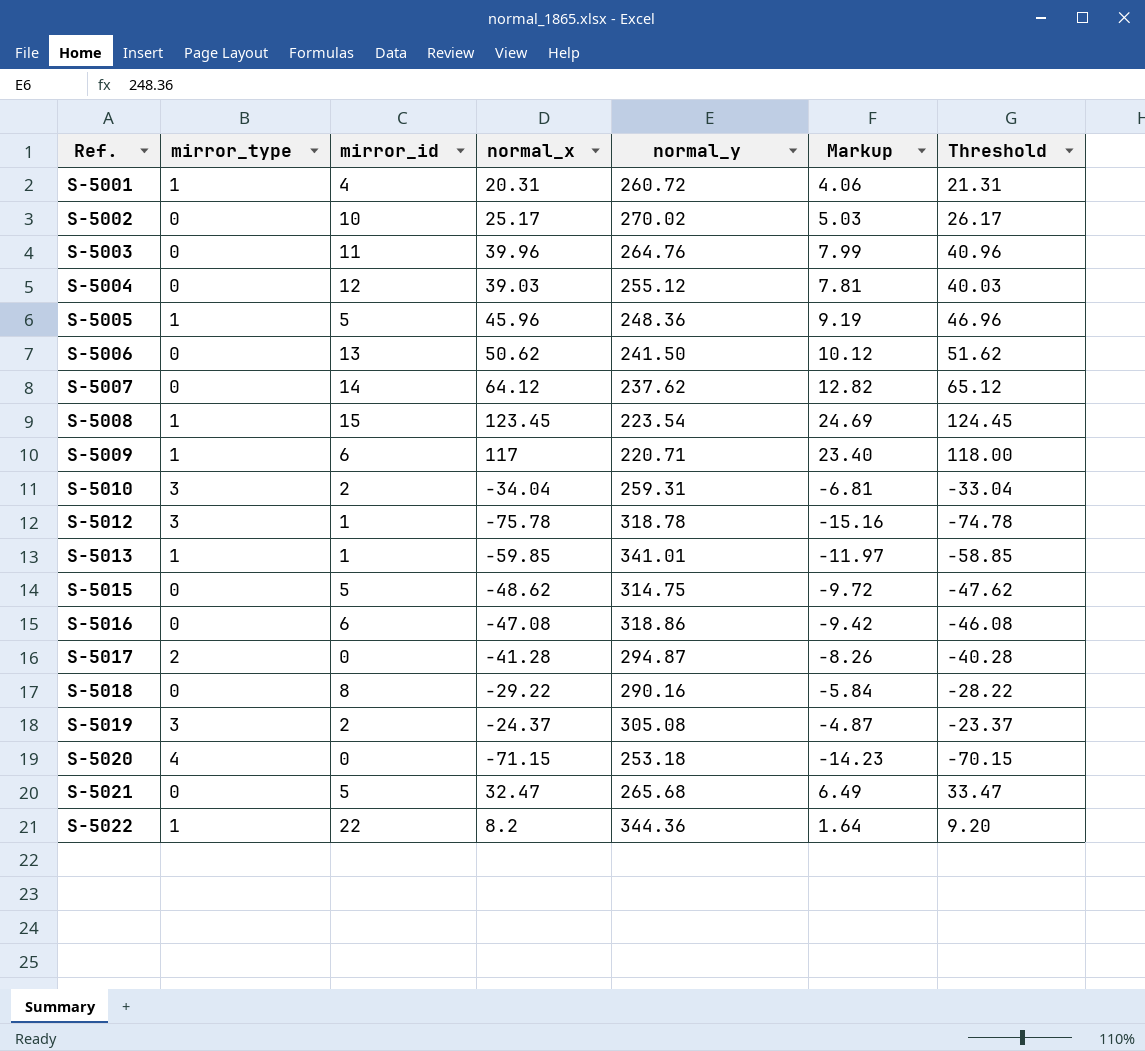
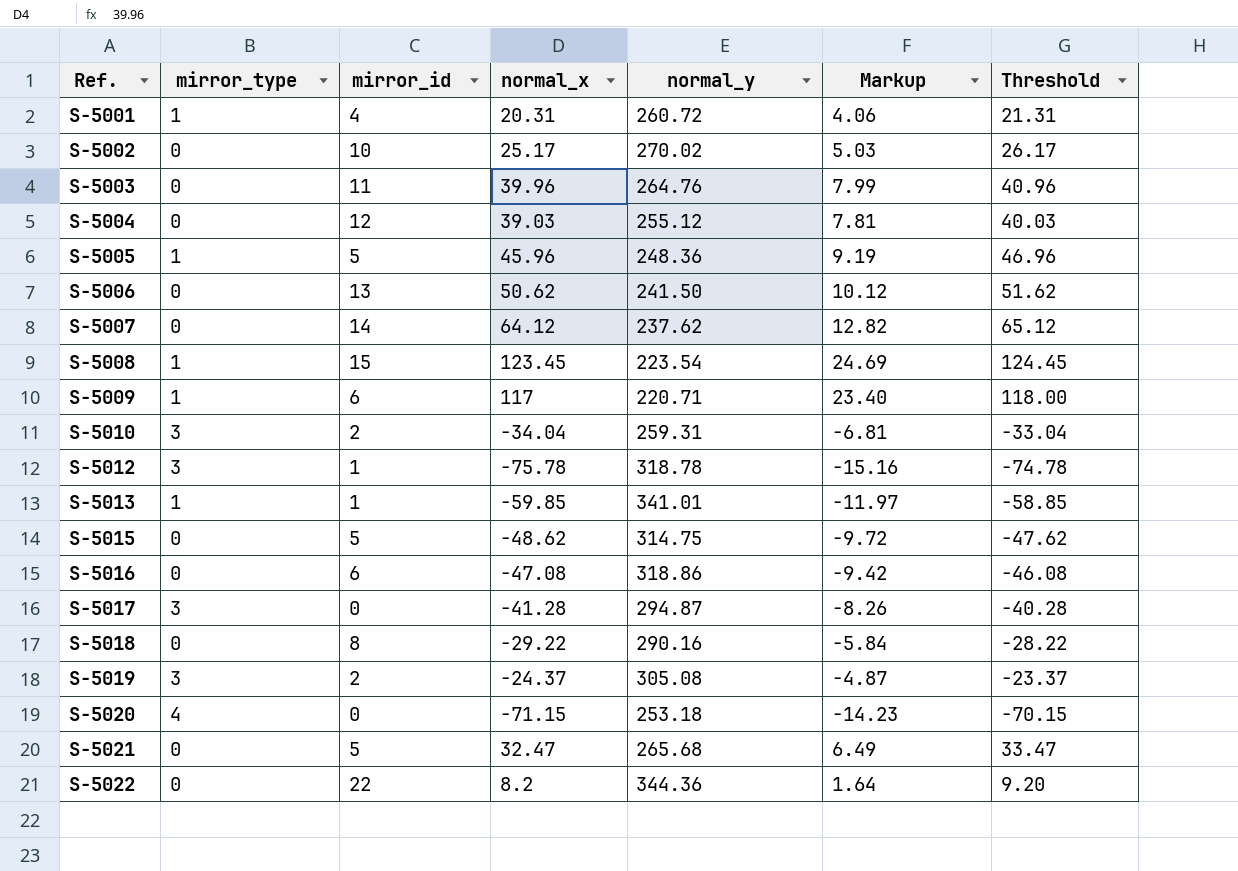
S-5017 | mirror_type: 2 -> 3
S-5022 | mirror_type: 1 -> 0

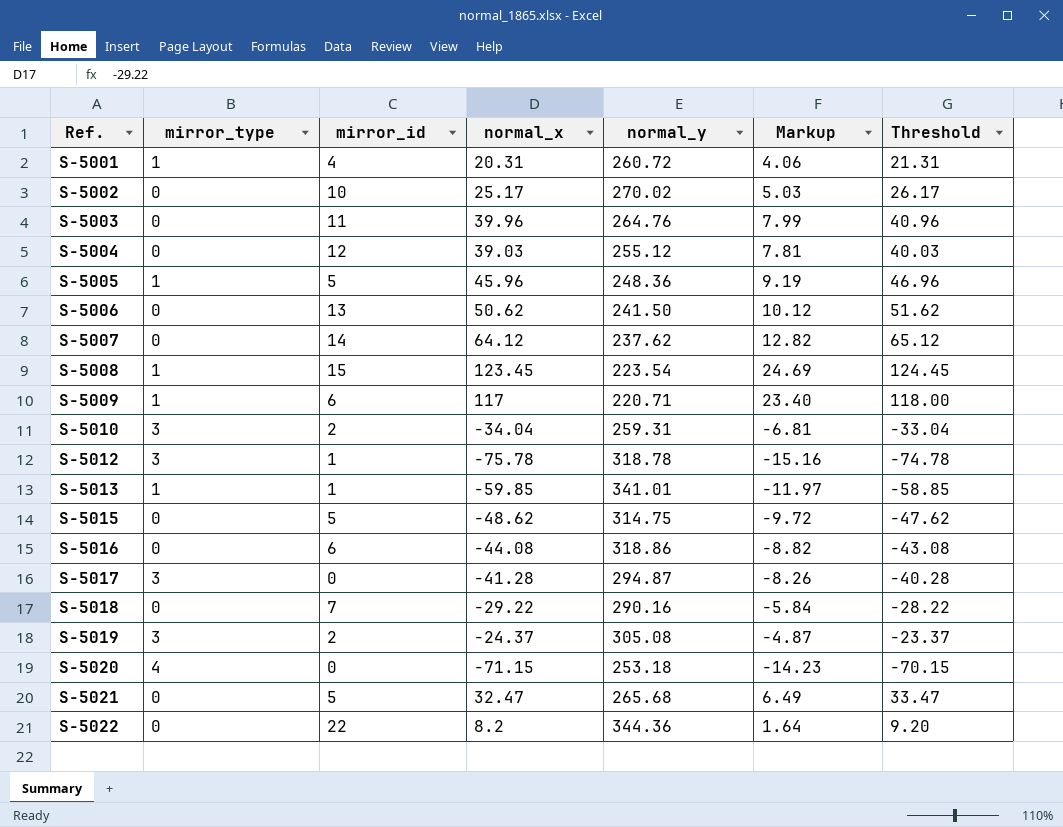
S-5016 | normal_x: -47.08 -> -44.08
S-5016 | Markup: -9.42 -> -8.82
S-5016 | Threshold: -46.08 -> -43.08
S-5018 | mirror_id: 8 -> 7

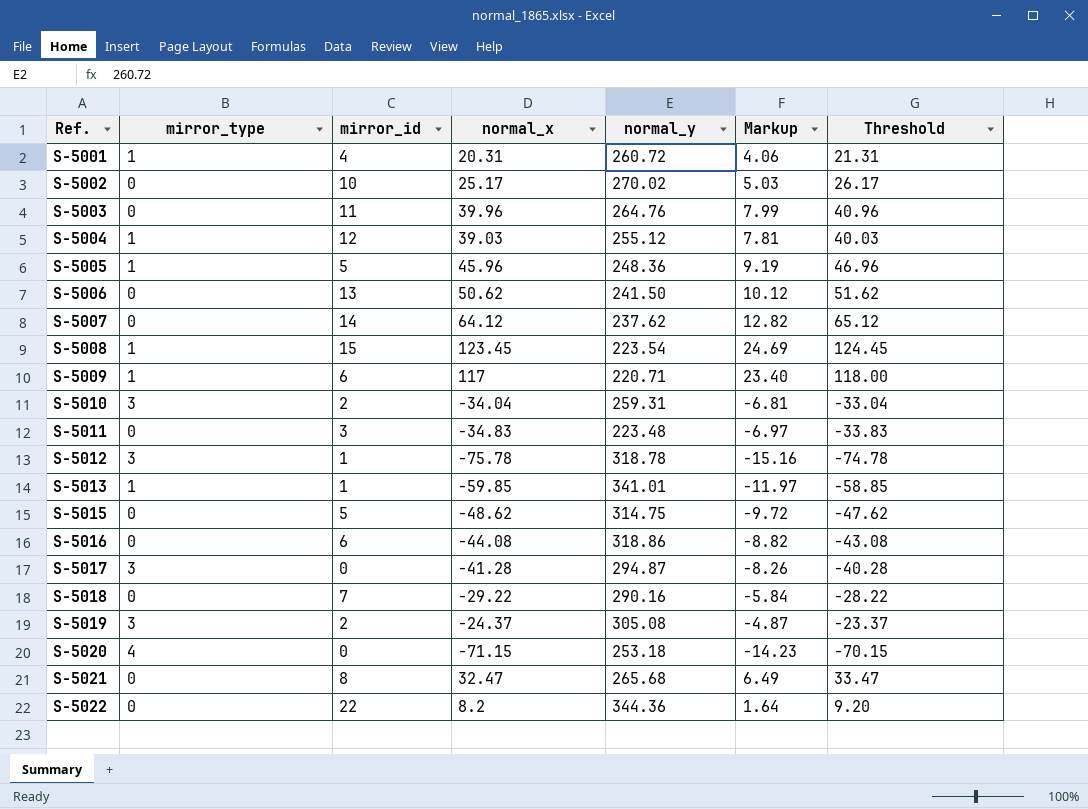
S-5004 | mirror_type: 0 -> 1
row S-5011: none -> 0 | 3 | -34.83 | 223.48 | -6.97 | -33.83
S-5021 | mirror_id: 5 -> 8

